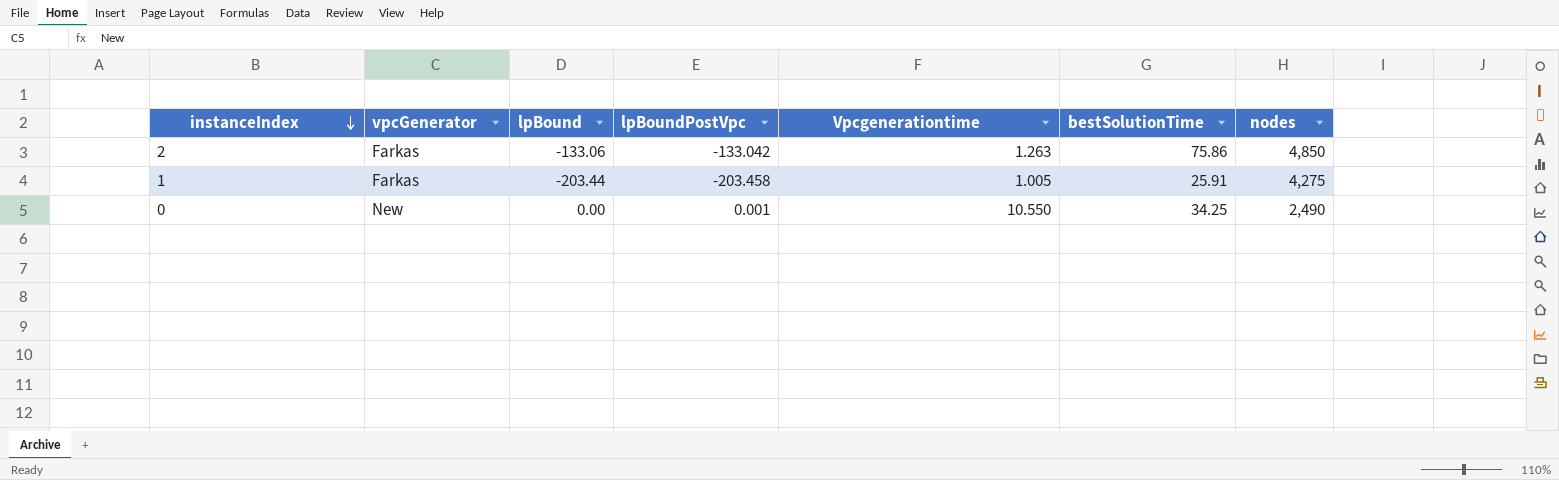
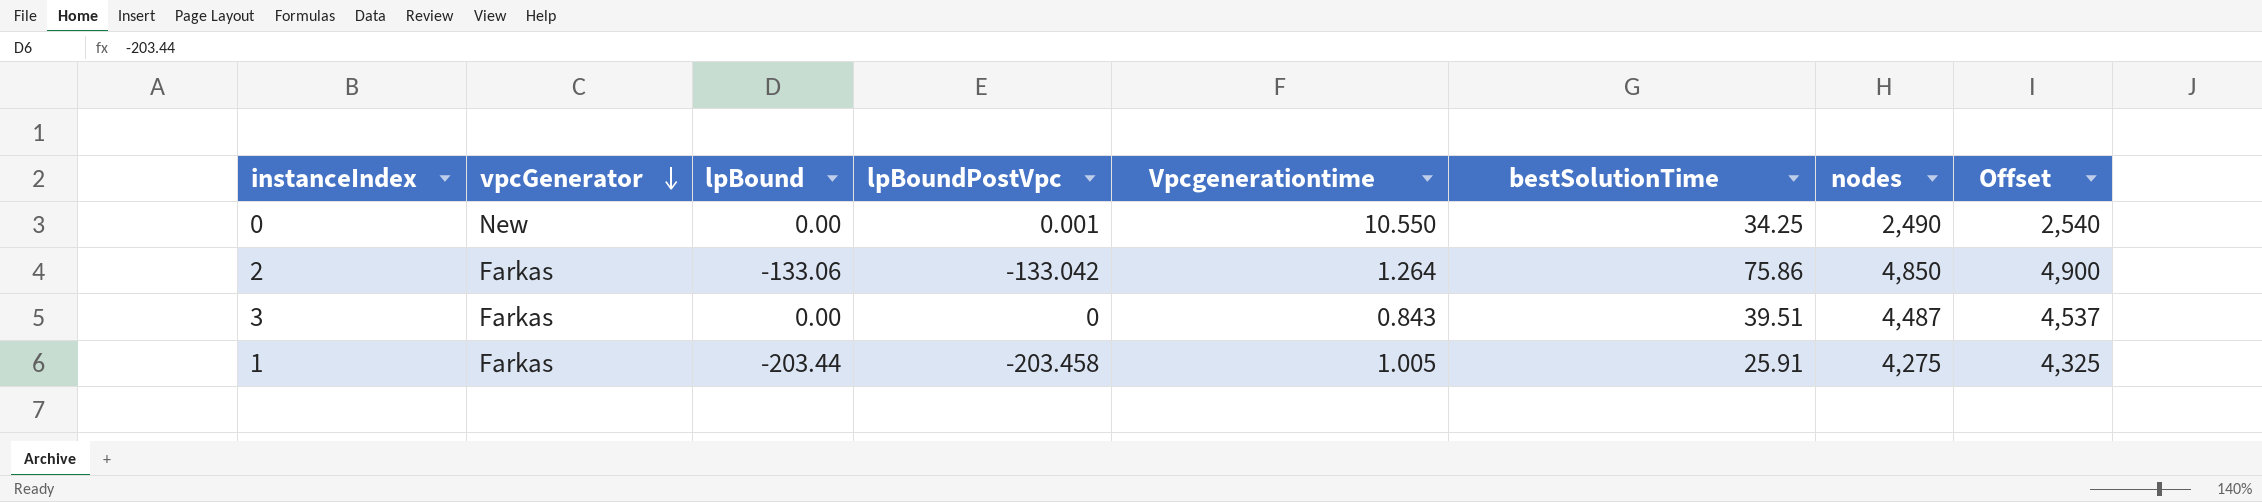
row order: instanceIndex descending -> vpcGenerator descending
column Offset | formula: none -> [nodes] + 50
2 | Vpcgenerationtime: 1.263 -> 1.264
row 3: none -> Farkas | 0.00 | 0 | 0.843 | 39.51 | 4,487 | 4,537

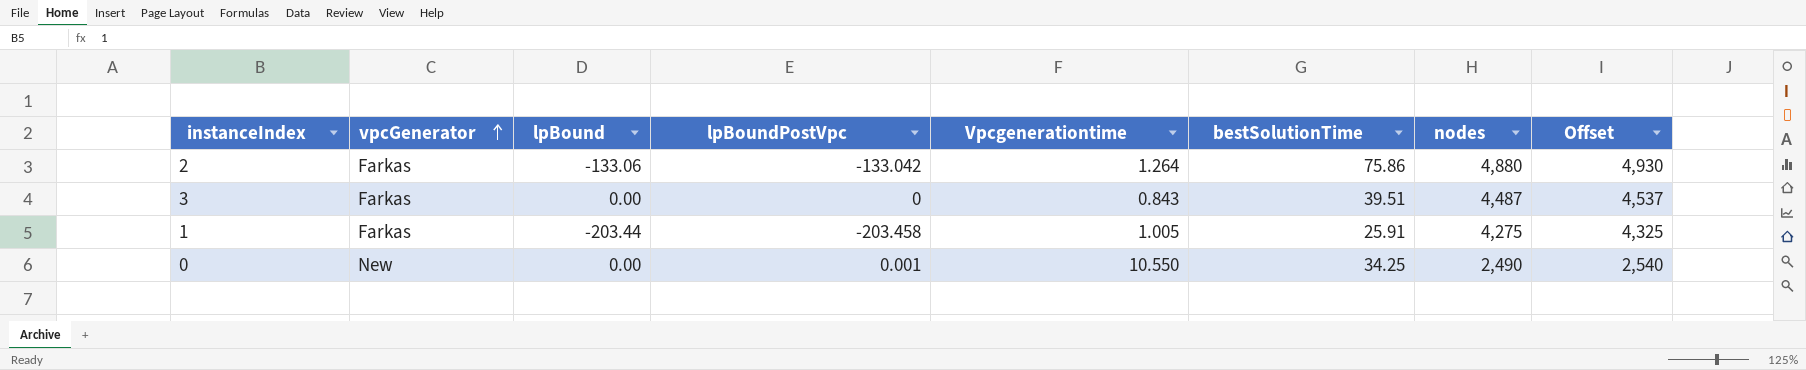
row order: vpcGenerator descending -> vpcGenerator ascending
2 | nodes: 4,850 -> 4,880
2 | Offset: 4,900 -> 4,930

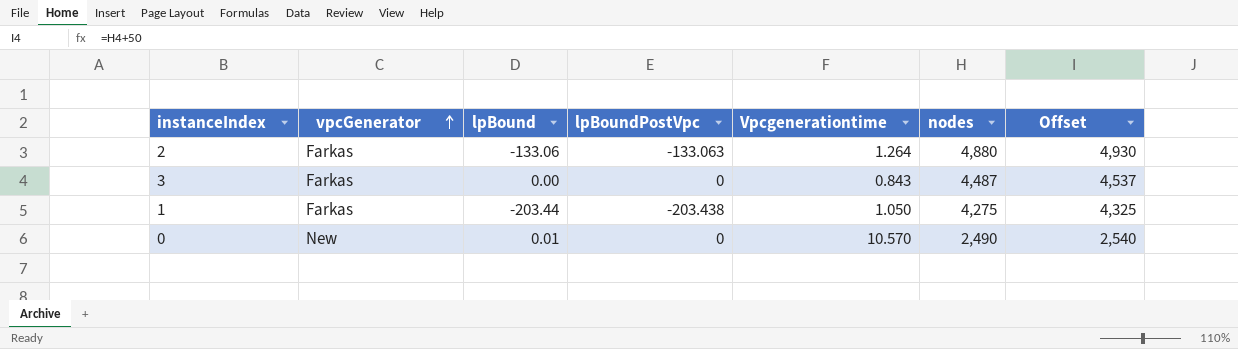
column bestSolutionTime | position: 6 -> none
2 | lpBoundPostVpc: -133.042 -> -133.063
1 | lpBoundPostVpc: -203.458 -> -203.438
1 | Vpcgenerationtime: 1.005 -> 1.050
0 | lpBound: 0.00 -> 0.01
0 | lpBoundPostVpc: 0.001 -> 0
0 | Vpcgenerationtime: 10.550 -> 10.570

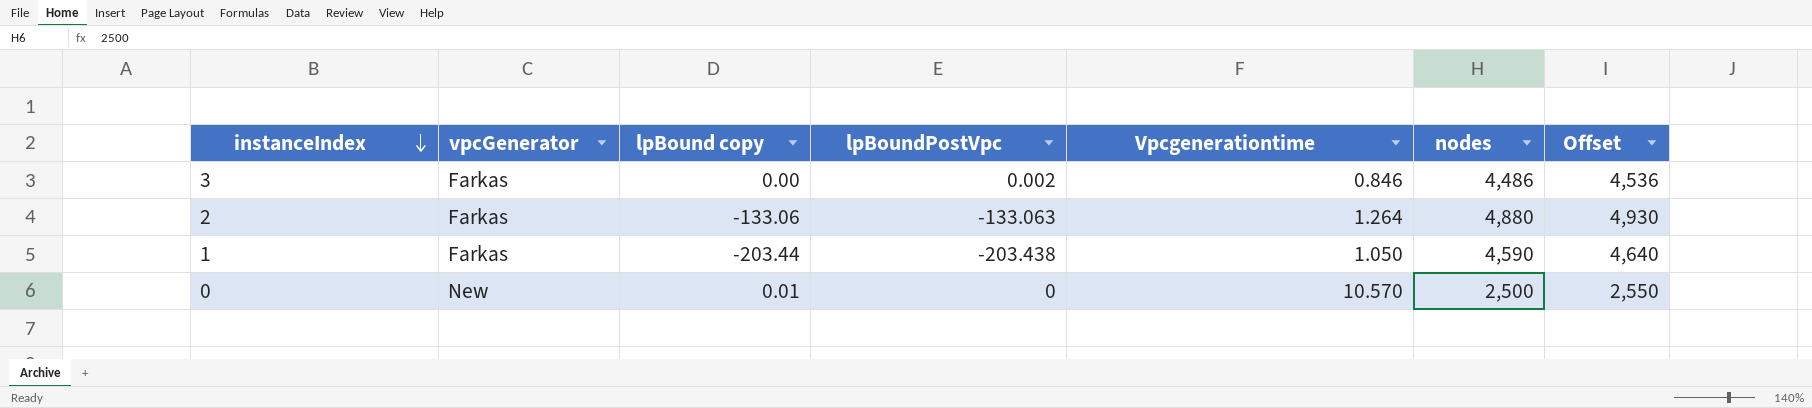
row order: vpcGenerator ascending -> instanceIndex descending
column name: lpBound -> lpBound copy
3 | lpBoundPostVpc: 0 -> 0.002
3 | Vpcgenerationtime: 0.843 -> 0.846
3 | nodes: 4,487 -> 4,486
3 | Offset: 4,537 -> 4,536
1 | nodes: 4,275 -> 4,590
1 | Offset: 4,325 -> 4,640
0 | nodes: 2,490 -> 2,500
0 | Offset: 2,540 -> 2,550

